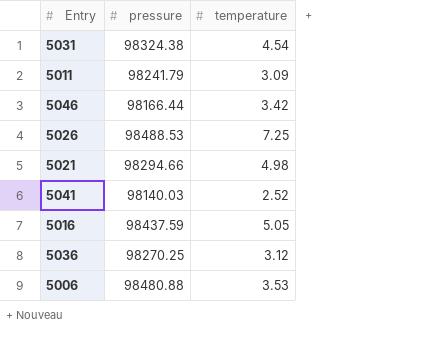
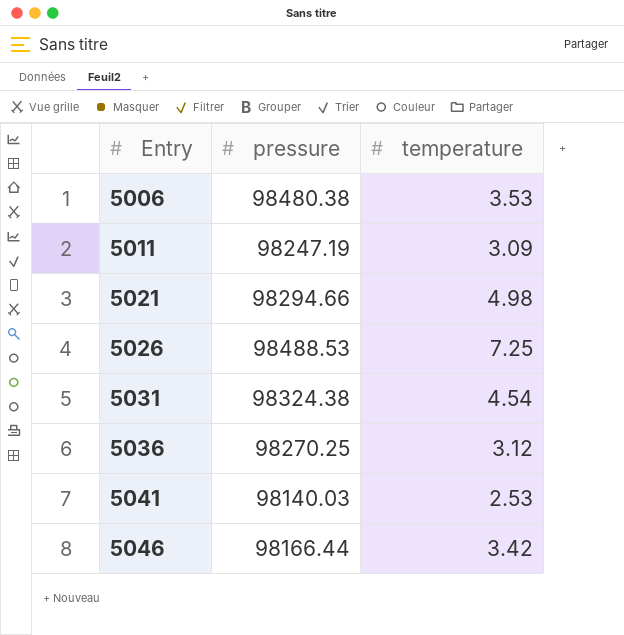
row order: none -> Entry ascending
row 5016: 98437.59 | 5.05 -> none
5006 | pressure: 98480.88 -> 98480.38
5011 | pressure: 98241.79 -> 98247.19
5041 | temperature: 2.52 -> 2.53

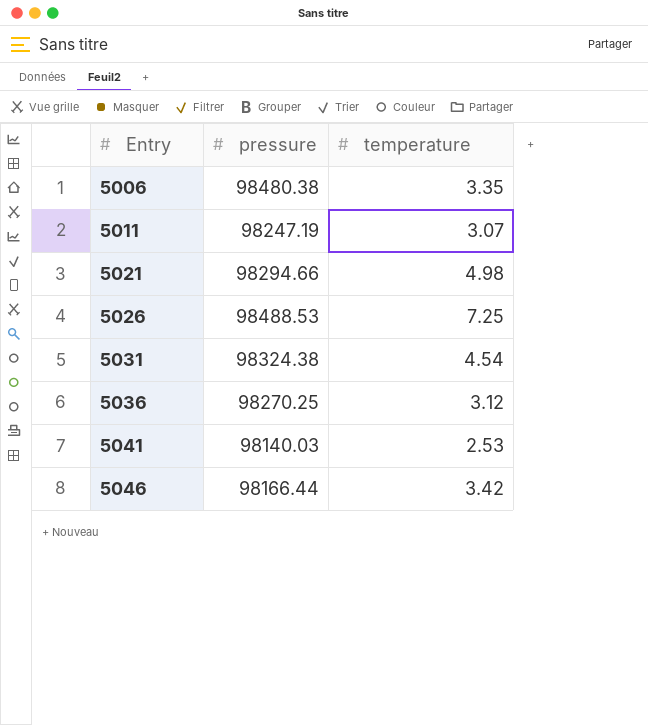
5006 | temperature: 3.53 -> 3.35
5011 | temperature: 3.09 -> 3.07

